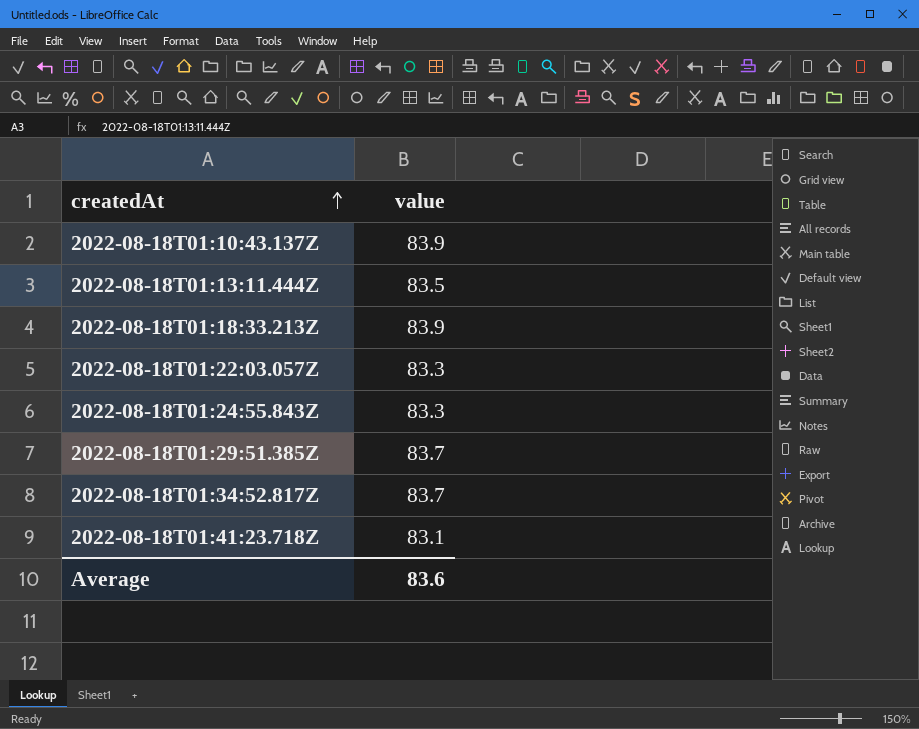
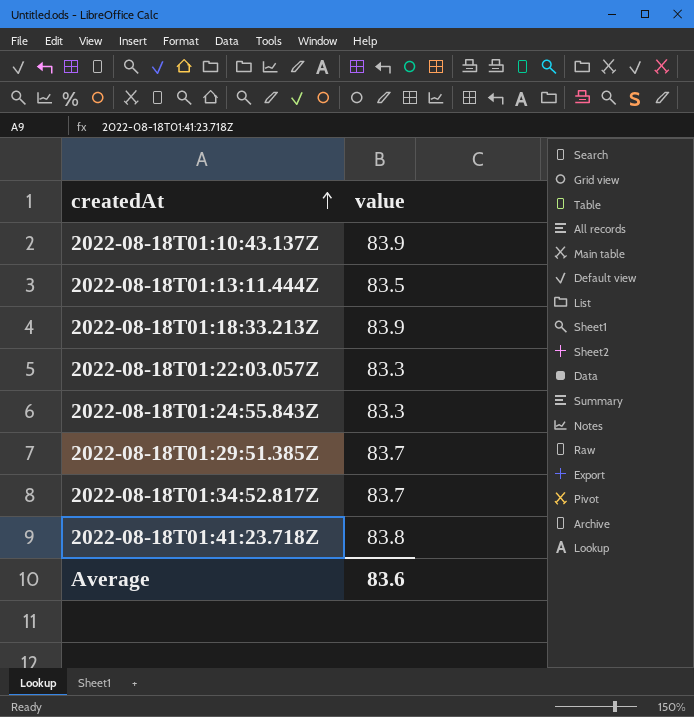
2022-08-18T01:41:23.718Z | value: 83.1 -> 83.8

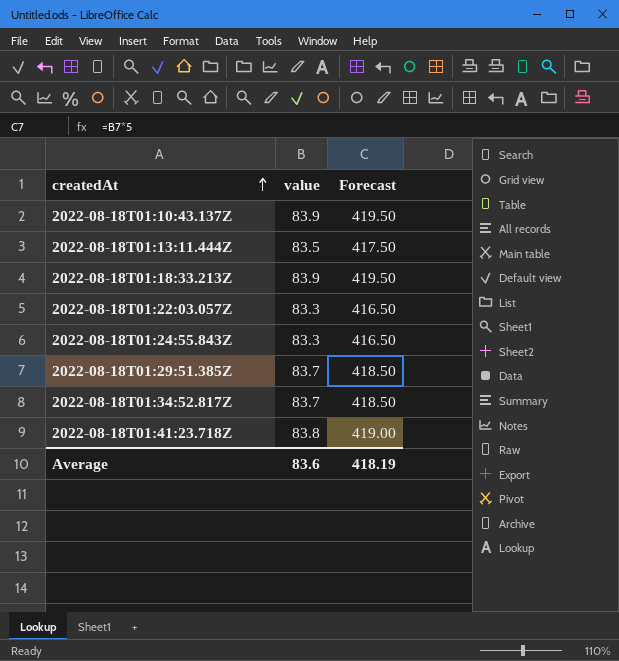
column Forecast | formula: none -> [value] * 5

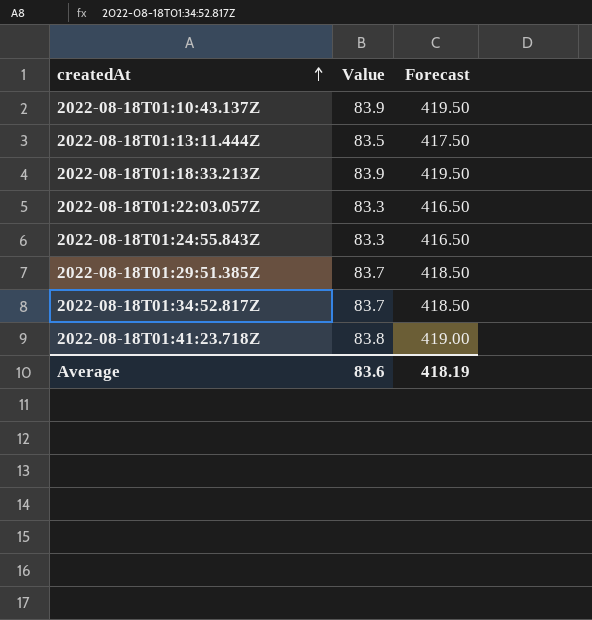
column name: value -> Value

